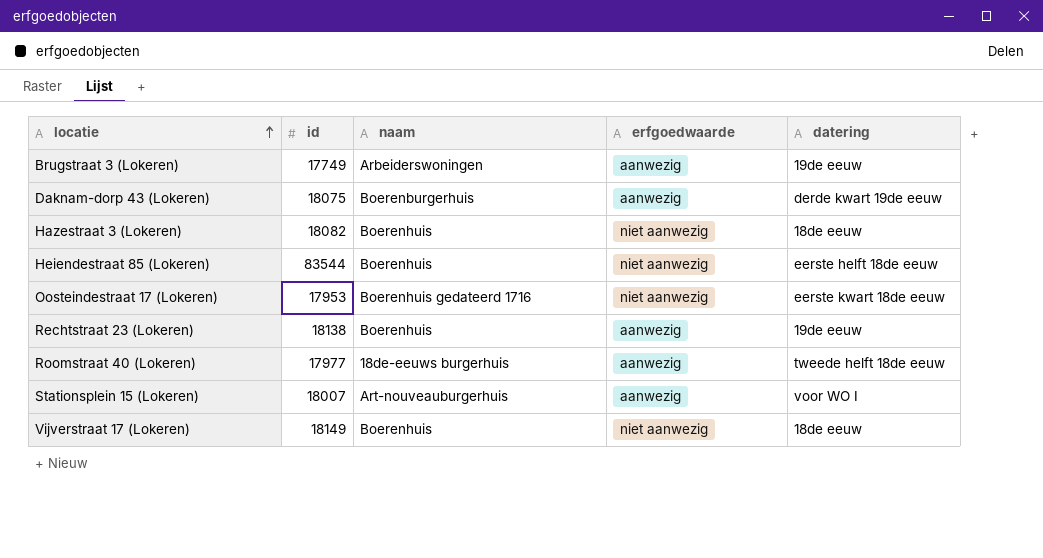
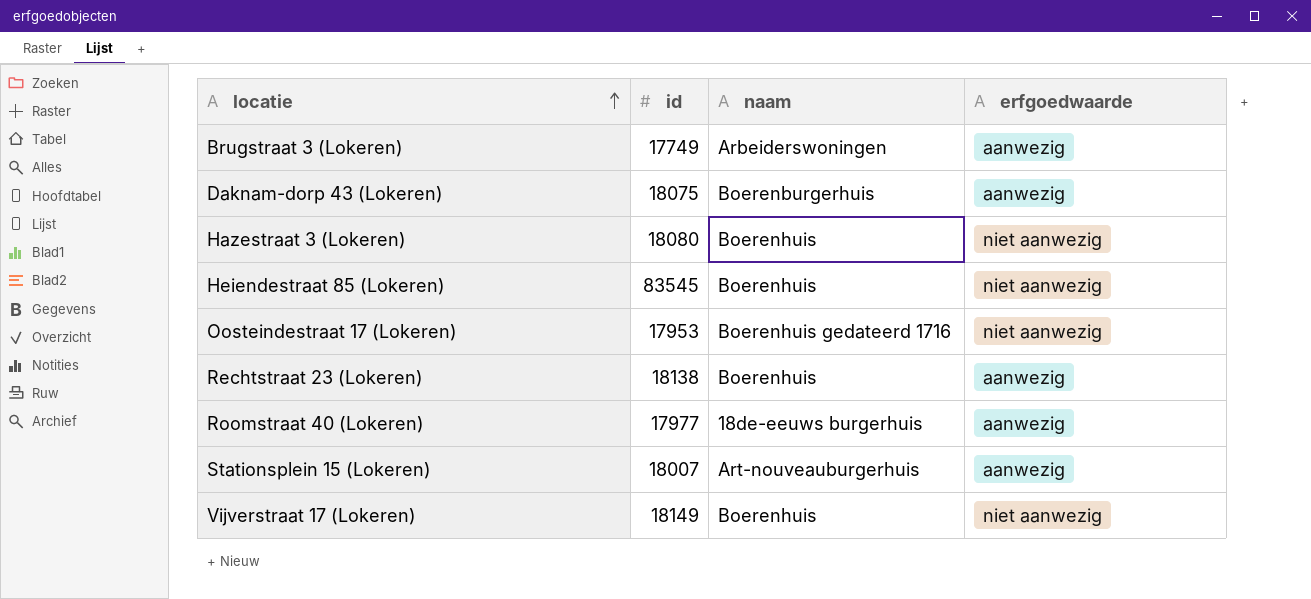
column datering | position: 5 -> none
Hazestraat 3 (Lokeren) | id: 18082 -> 18080
Heiendestraat 85 (Lokeren) | id: 83544 -> 83545

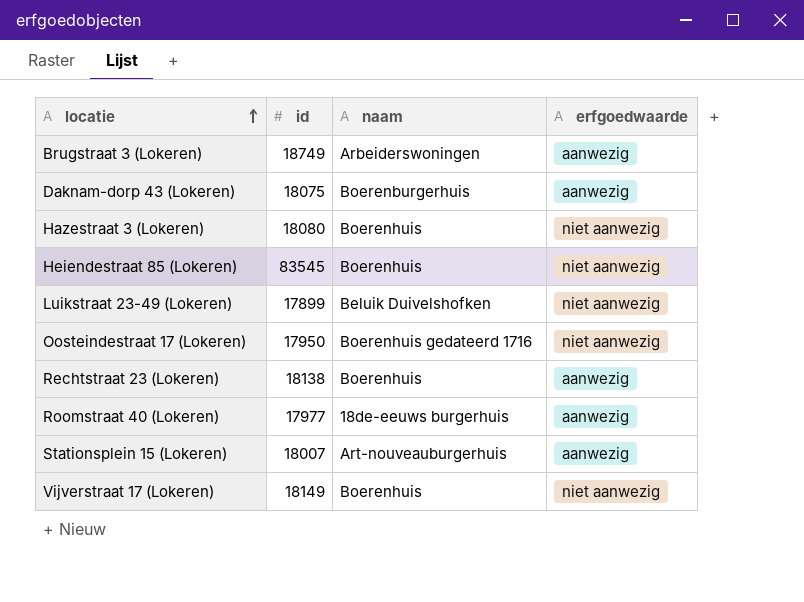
Brugstraat 3 (Lokeren) | id: 17749 -> 18749
row Luikstraat 23-49 (Lokeren): none -> 17899 | Beluik Duivelshofken | niet aanwezig
Oosteindestraat 17 (Lokeren) | id: 17953 -> 17950

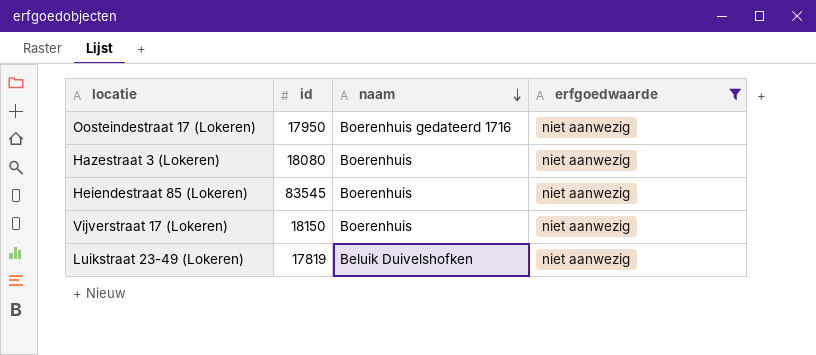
filter: none -> erfgoedwaarde = niet aanwezig
row order: locatie ascending -> naam descending
Vijverstraat 17 (Lokeren) | id: 18149 -> 18150
Luikstraat 23-49 (Lokeren) | id: 17899 -> 17819

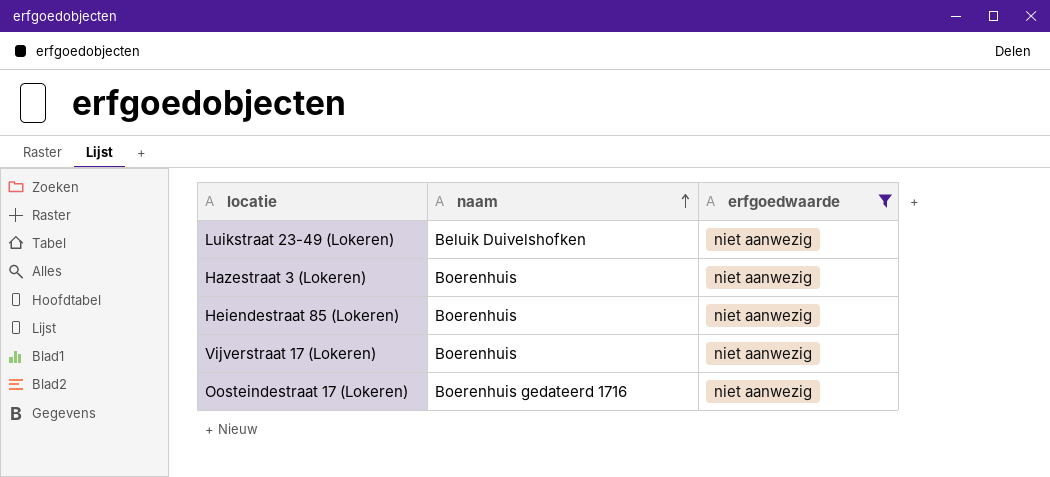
row order: naam descending -> naam ascending
column id | position: 2 -> none

